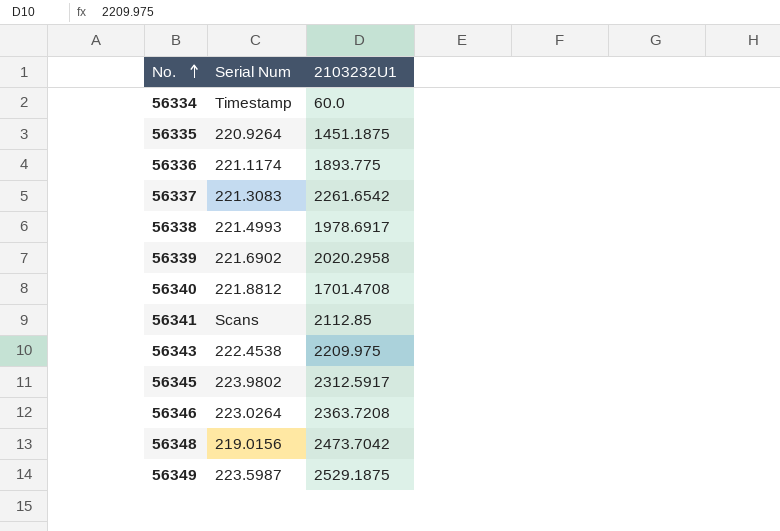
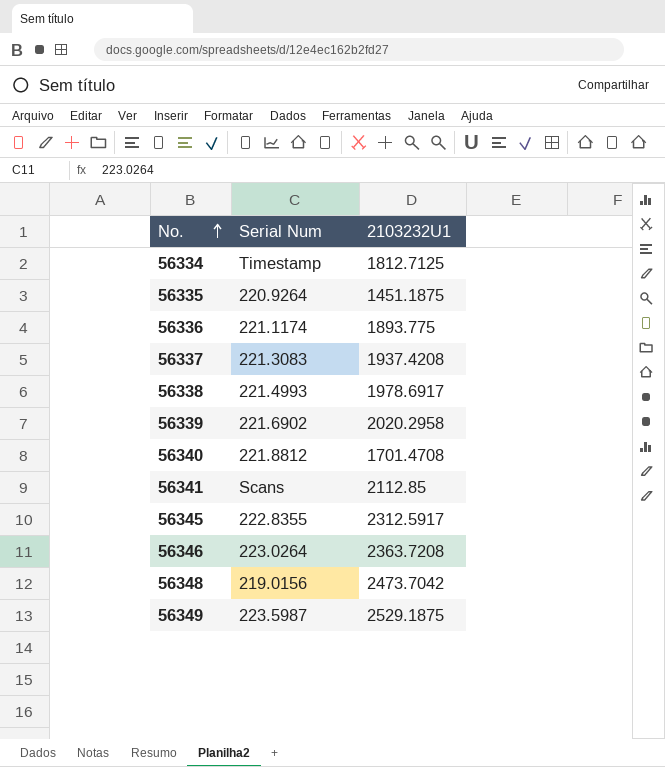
row 56343: 222.4538 | 2209.975 -> none
56334 | 2103232U1: 60.0 -> 1812.7125
56337 | 2103232U1: 2261.6542 -> 1937.4208
56345 | Serial Num: 223.9802 -> 222.8355

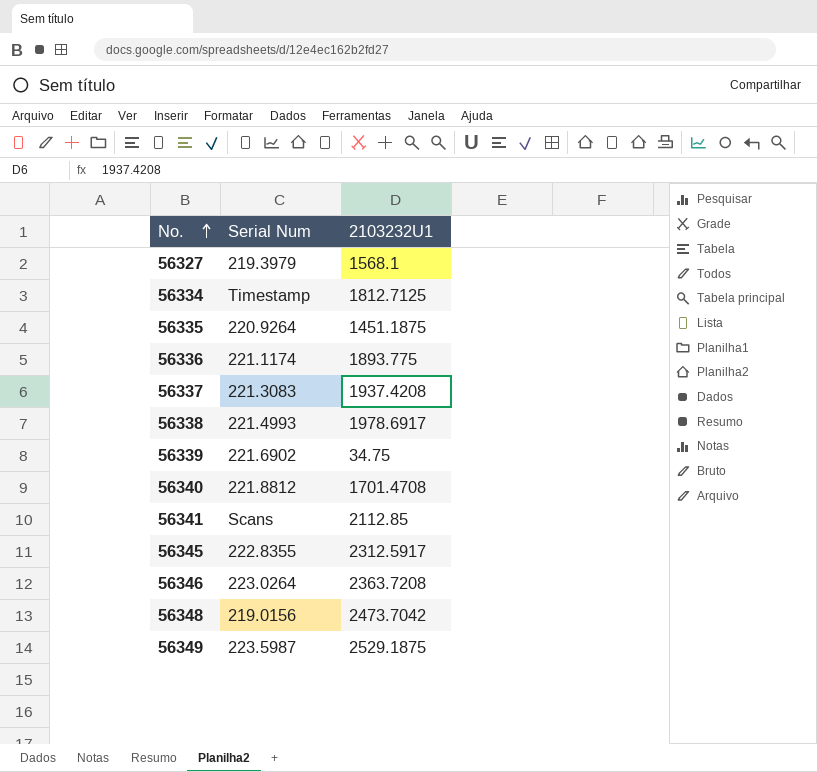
row 56327: none -> 219.3979 | 1568.1
56339 | 2103232U1: 2020.2958 -> 34.75

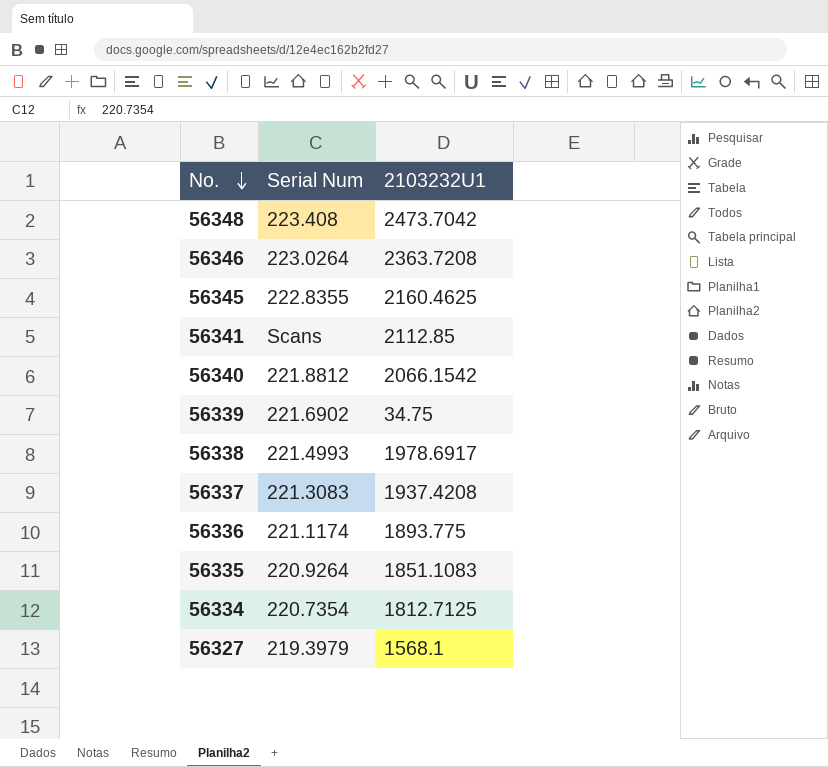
row order: No. ascending -> No. descending
row 56349: 223.5987 | 2529.1875 -> none
56348 | Serial Num: 219.0156 -> 223.408
56345 | 2103232U1: 2312.5917 -> 2160.4625
56340 | 2103232U1: 1701.4708 -> 2066.1542
56335 | 2103232U1: 1451.1875 -> 1851.1083
56334 | Serial Num: Timestamp -> 220.7354

